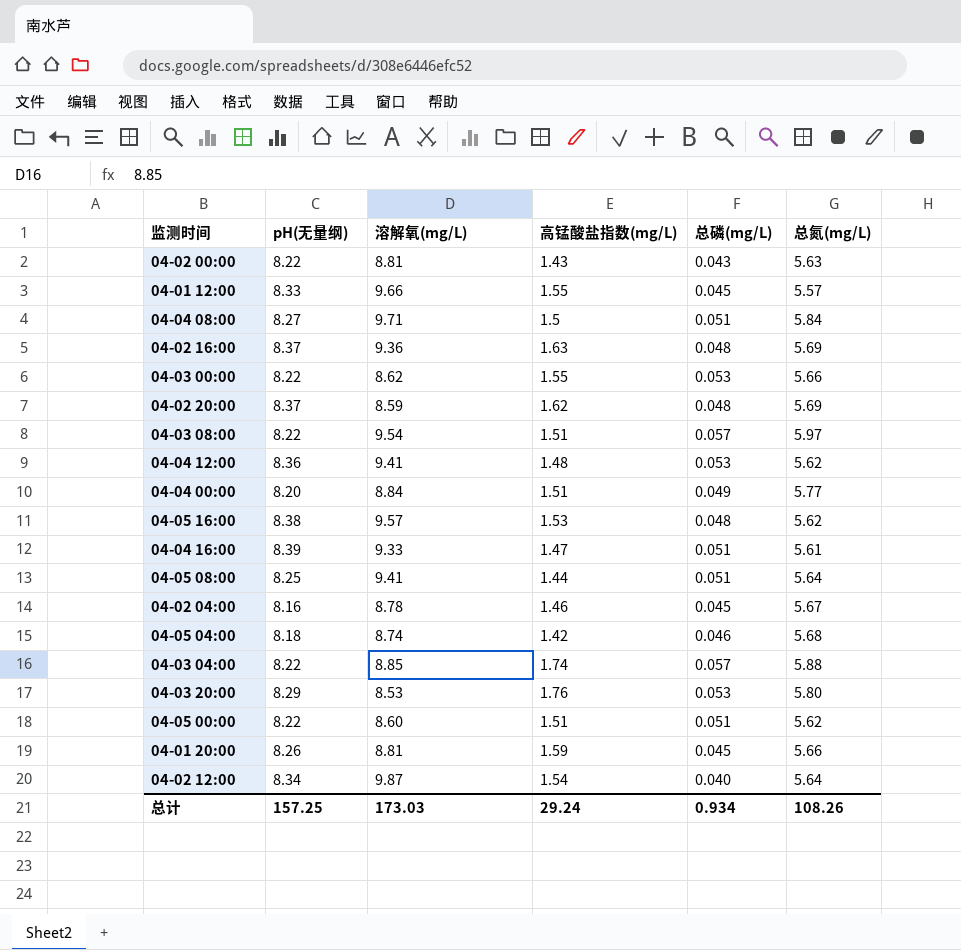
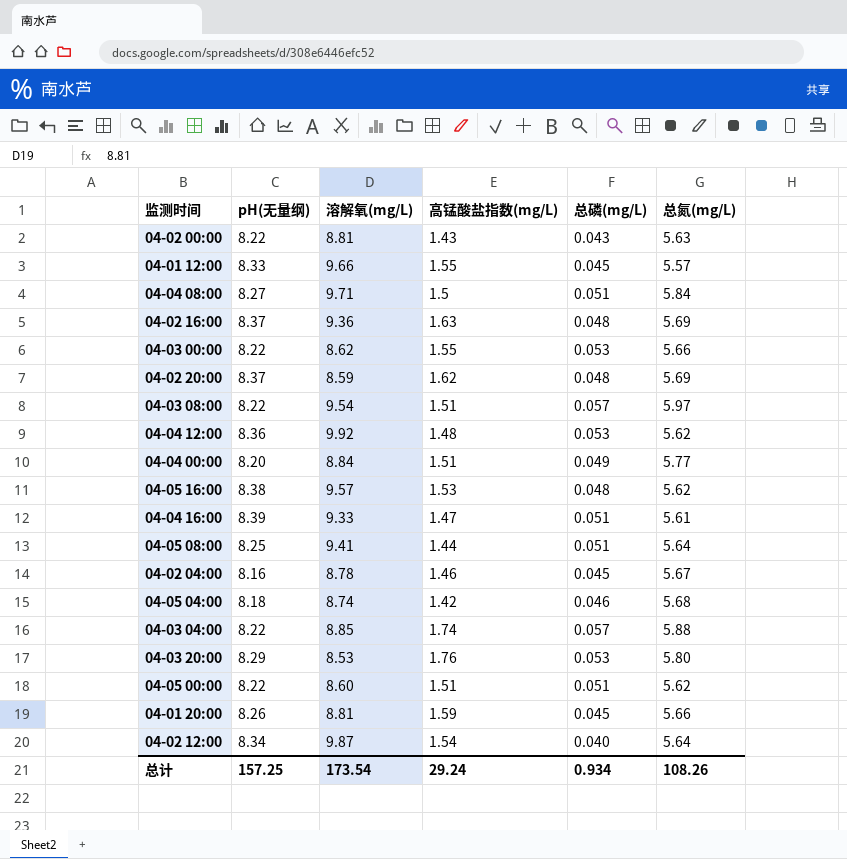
04-04 12:00 | 溶解氧(mg/L): 9.41 -> 9.92
总计 | 溶解氧(mg/L): 173.03 -> 173.54

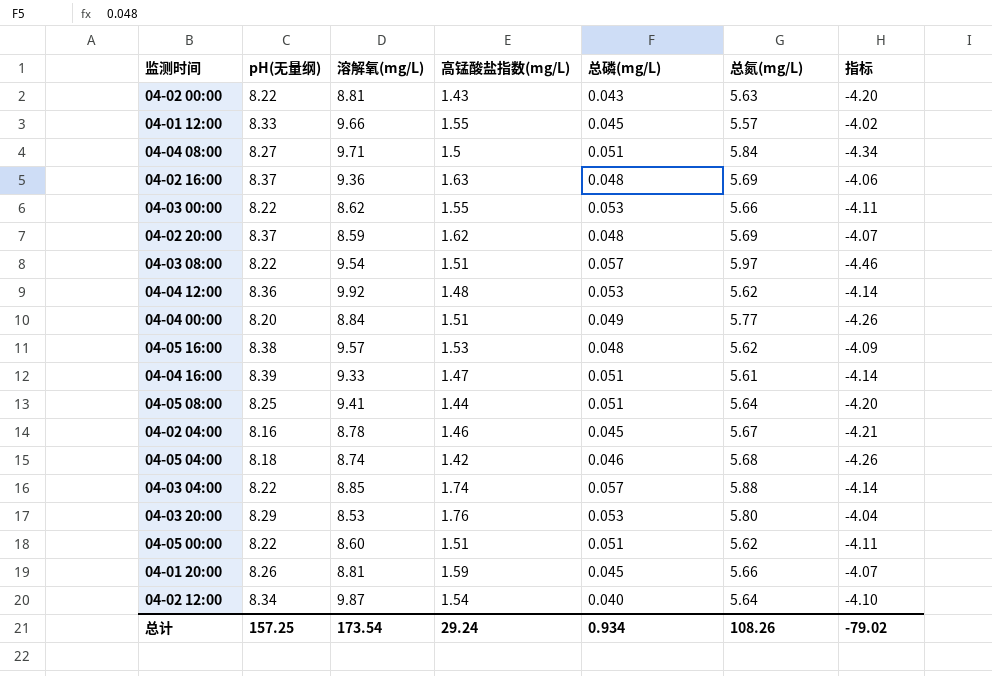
column 指标 | formula: none -> [高锰酸盐指数(mg/L)] - [总氮(mg/L)]

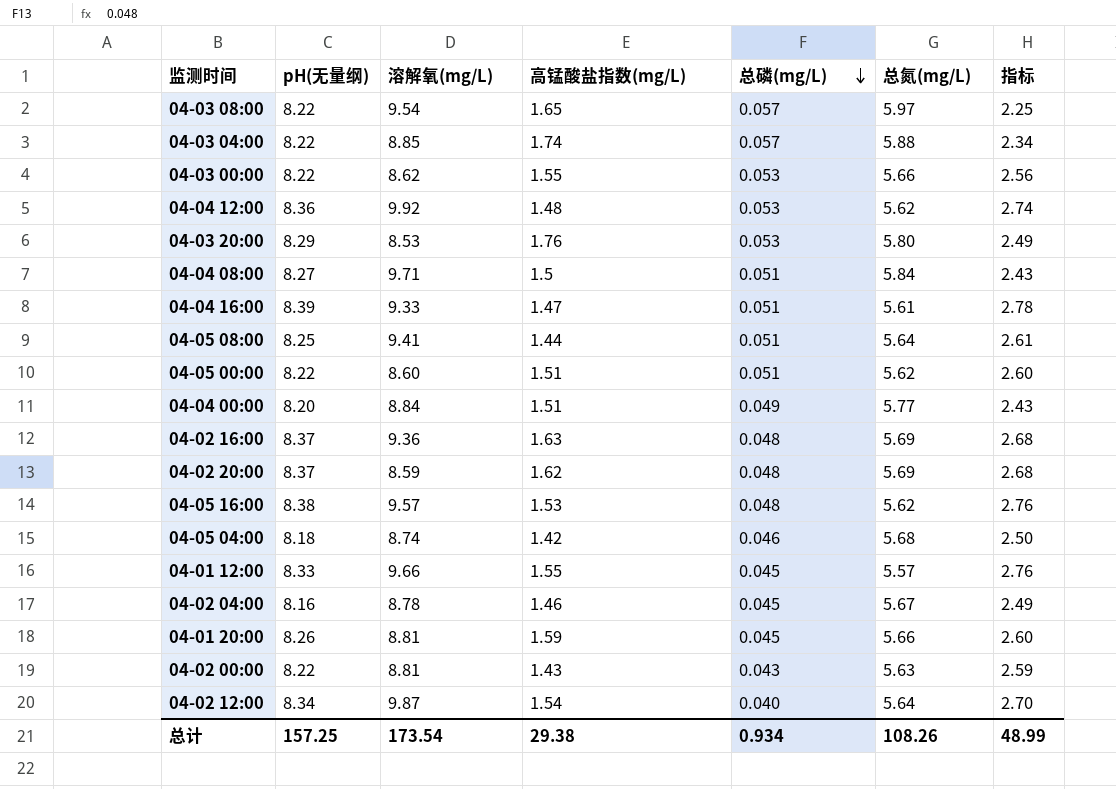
row order: none -> 总磷(mg/L) descending
column 指标 | formula: [高锰酸盐指数(mg/L)] - [总氮(mg/L)] -> [pH(无量纲)] - [总氮(mg/L)]
04-03 08:00 | 高锰酸盐指数(mg/L): 1.51 -> 1.65
总计 | 高锰酸盐指数(mg/L): 29.24 -> 29.38
总计 | 指标: -79.02 -> 48.99

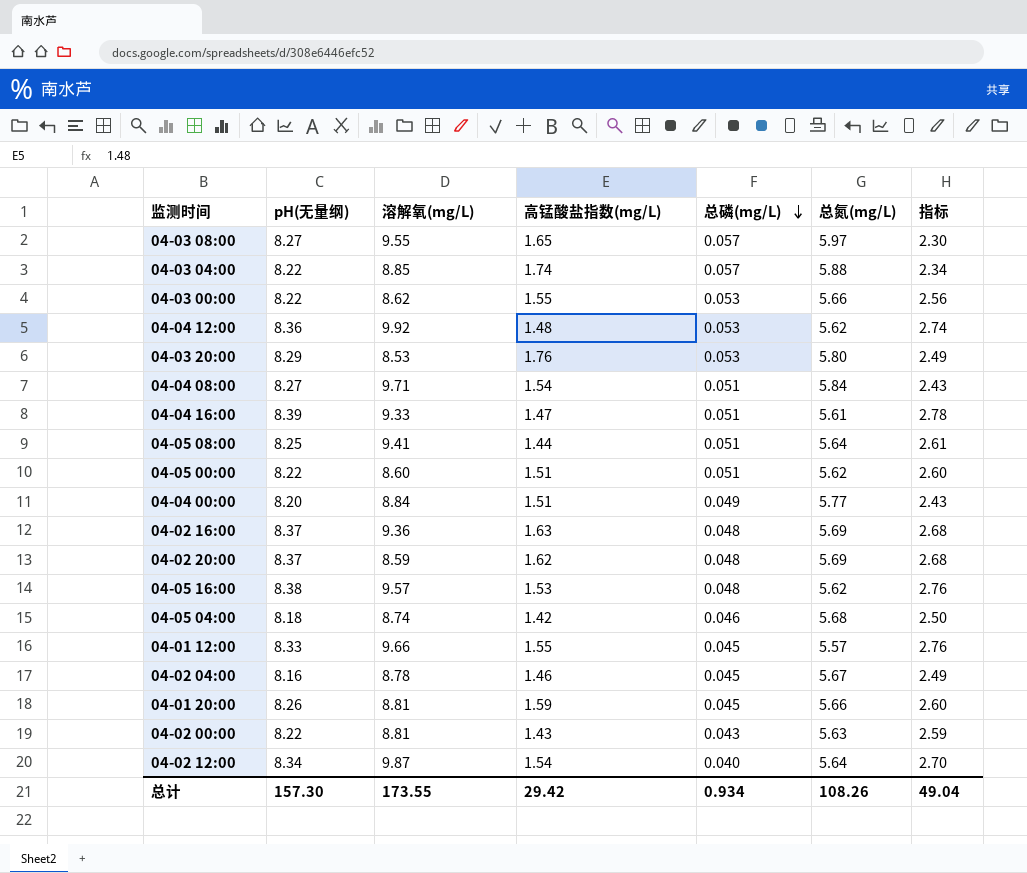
04-03 08:00 | pH(无量纲): 8.22 -> 8.27
04-03 08:00 | 溶解氧(mg/L): 9.54 -> 9.55
04-03 08:00 | 指标: 2.25 -> 2.30
04-04 08:00 | 高锰酸盐指数(mg/L): 1.5 -> 1.54
总计 | pH(无量纲): 157.25 -> 157.30
总计 | 溶解氧(mg/L): 173.54 -> 173.55
总计 | 高锰酸盐指数(mg/L): 29.38 -> 29.42
总计 | 指标: 48.99 -> 49.04

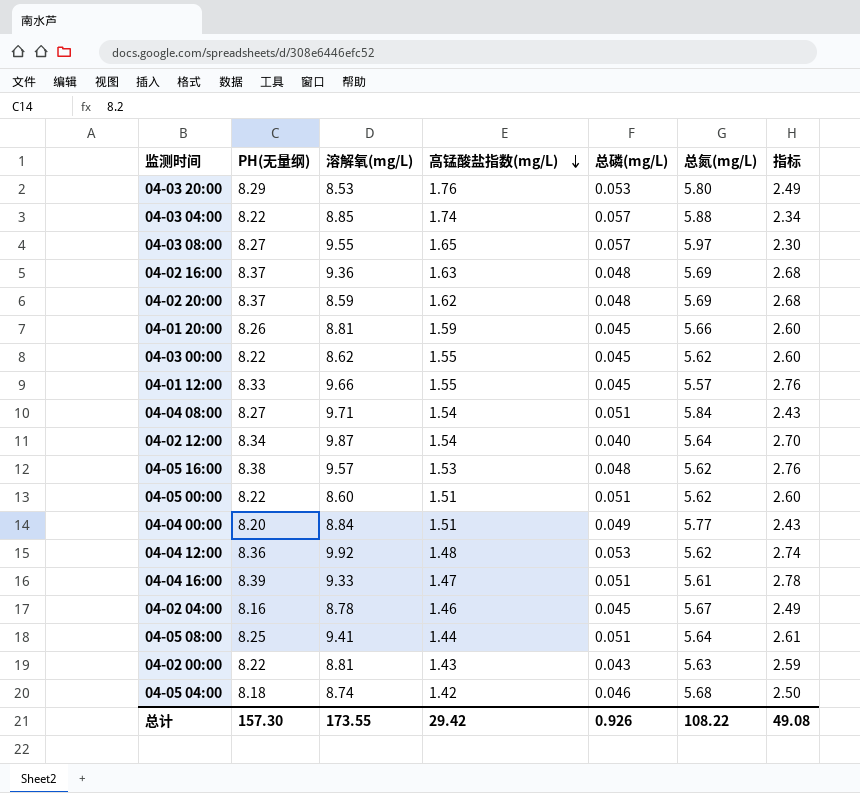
row order: 总磷(mg/L) descending -> 高锰酸盐指数(mg/L) descending
column name: pH(无量纲) -> PH(无量纲)
04-03 00:00 | 总磷(mg/L): 0.053 -> 0.045
04-03 00:00 | 总氮(mg/L): 5.66 -> 5.62
04-03 00:00 | 指标: 2.56 -> 2.60
总计 | 总磷(mg/L): 0.934 -> 0.926
总计 | 总氮(mg/L): 108.26 -> 108.22
总计 | 指标: 49.04 -> 49.08

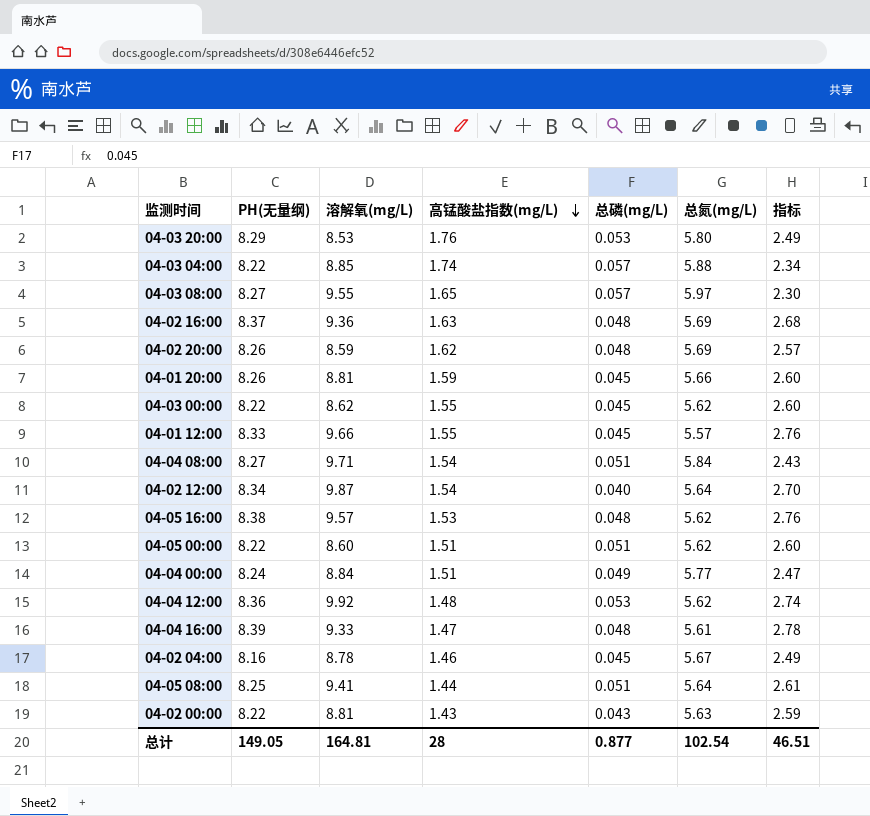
row 04-05 04:00: 8.18 | 8.74 | 1.42 | 0.046 | 5.68 | 2.50 -> none
04-02 20:00 | PH(无量纲): 8.37 -> 8.26
04-02 20:00 | 指标: 2.68 -> 2.57
04-04 00:00 | PH(无量纲): 8.20 -> 8.24
04-04 00:00 | 指标: 2.43 -> 2.47
04-04 16:00 | 总磷(mg/L): 0.051 -> 0.048
总计 | PH(无量纲): 157.30 -> 149.05
总计 | 溶解氧(mg/L): 173.55 -> 164.81
总计 | 高锰酸盐指数(mg/L): 29.42 -> 28
总计 | 总磷(mg/L): 0.926 -> 0.877
总计 | 总氮(mg/L): 108.22 -> 102.54
总计 | 指标: 49.08 -> 46.51

